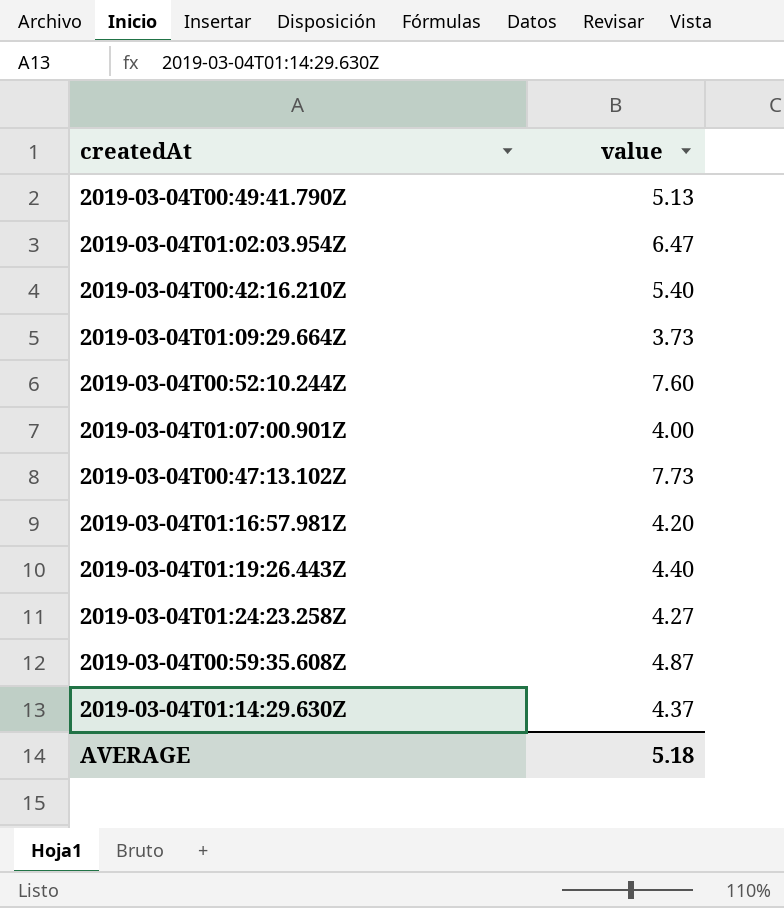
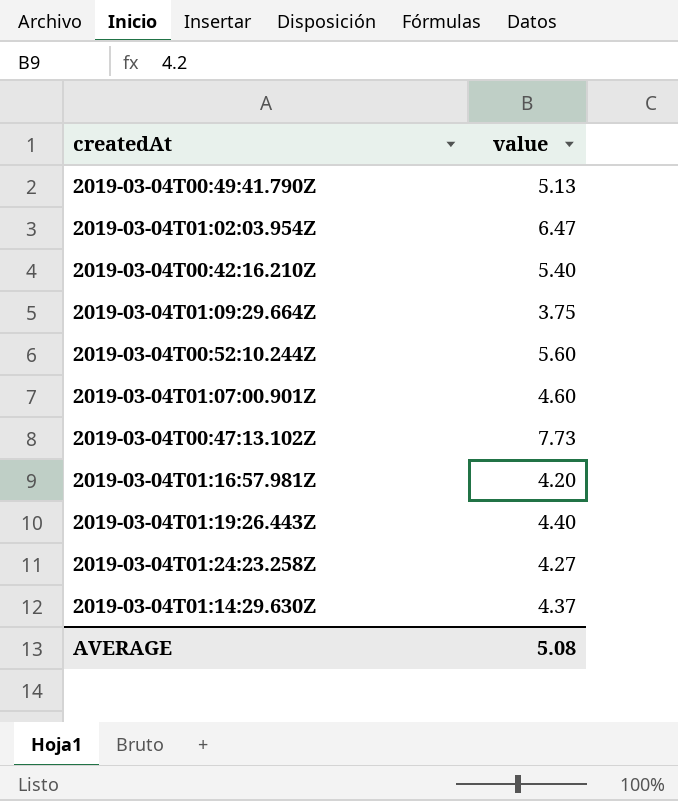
row 2019-03-04T00:59:35.608Z: 4.87 -> none
2019-03-04T01:09:29.664Z | value: 3.73 -> 3.75
2019-03-04T00:52:10.244Z | value: 7.60 -> 5.60
2019-03-04T01:07:00.901Z | value: 4.00 -> 4.60
AVERAGE | value: 5.18 -> 5.08

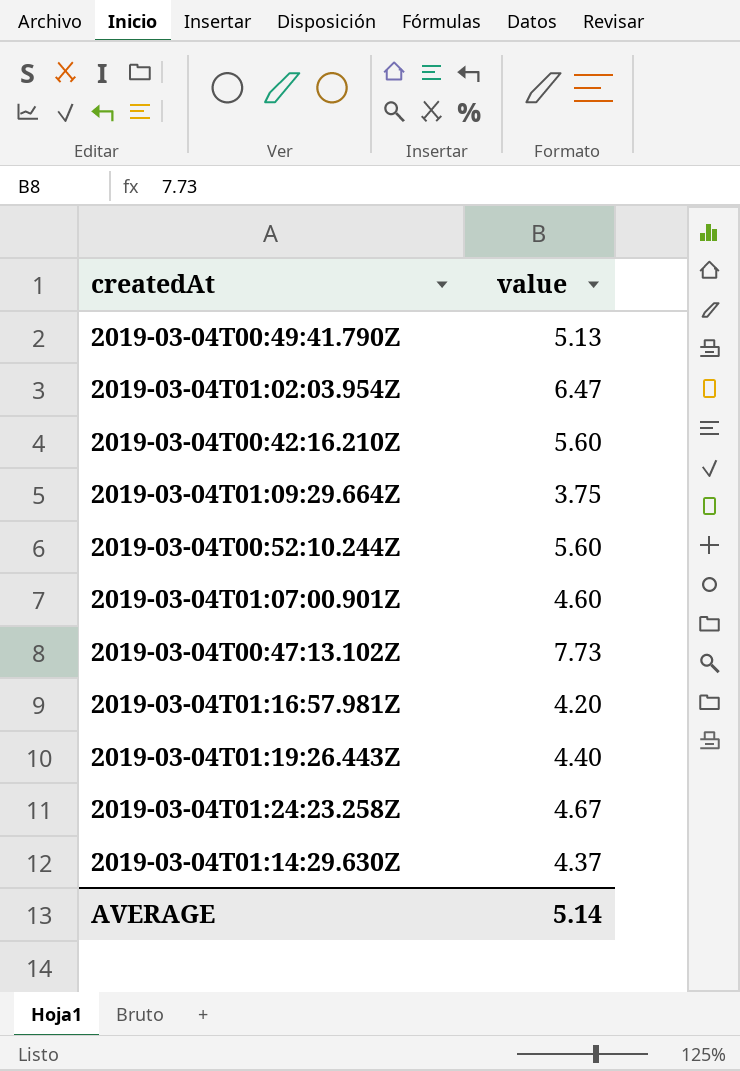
2019-03-04T00:42:16.210Z | value: 5.40 -> 5.60
2019-03-04T01:24:23.258Z | value: 4.27 -> 4.67
AVERAGE | value: 5.08 -> 5.14

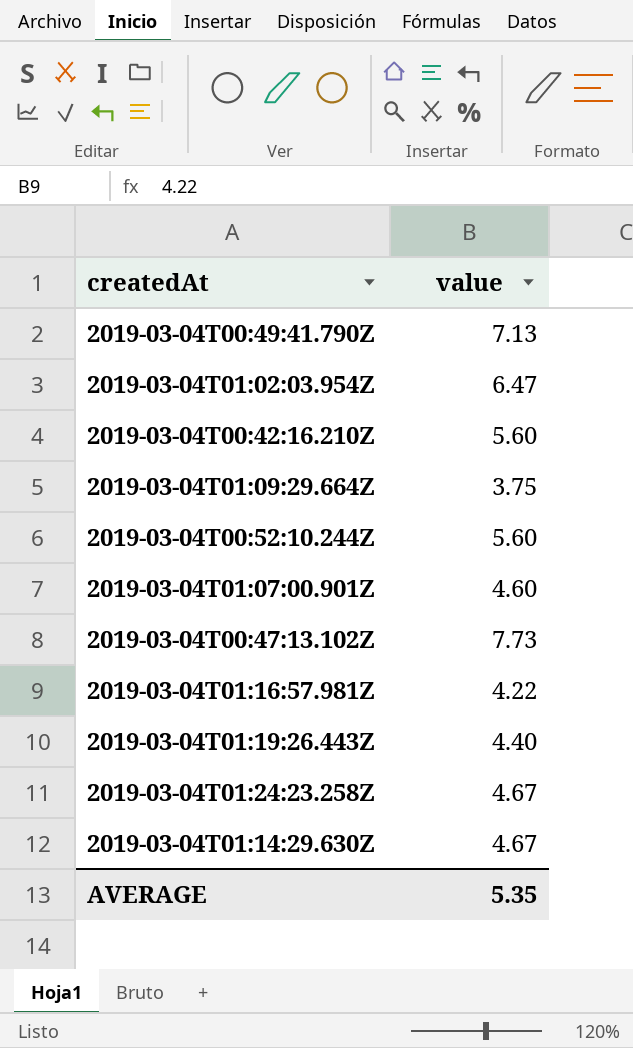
2019-03-04T00:49:41.790Z | value: 5.13 -> 7.13
2019-03-04T01:16:57.981Z | value: 4.20 -> 4.22
2019-03-04T01:14:29.630Z | value: 4.37 -> 4.67
AVERAGE | value: 5.14 -> 5.35

